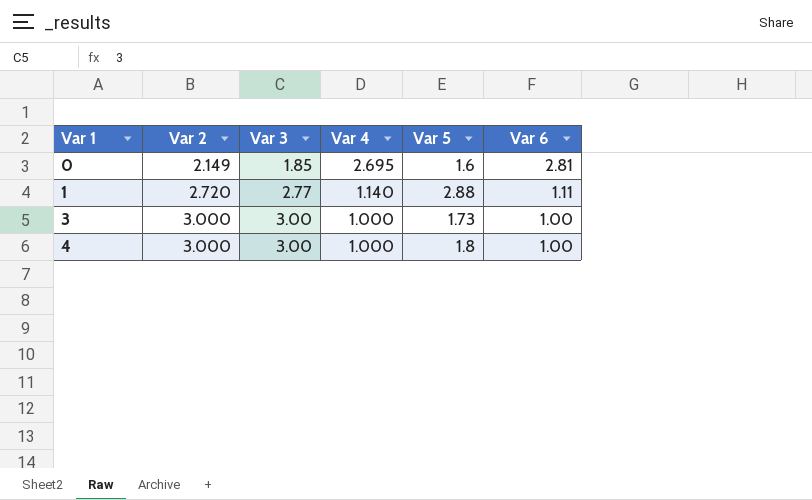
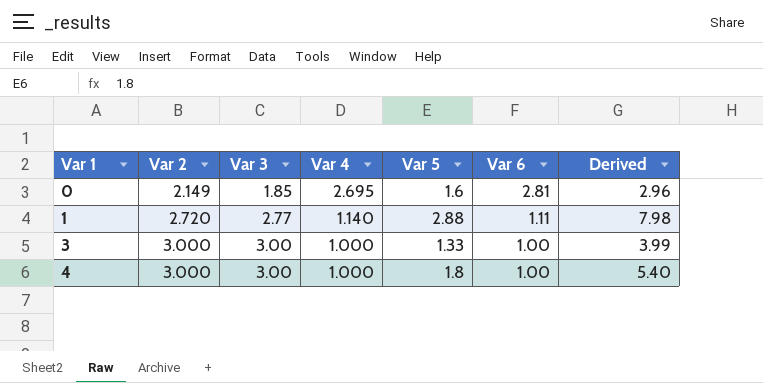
column Derived | formula: none -> [Var 3] * [Var 5]
3 | Var 5: 1.73 -> 1.33

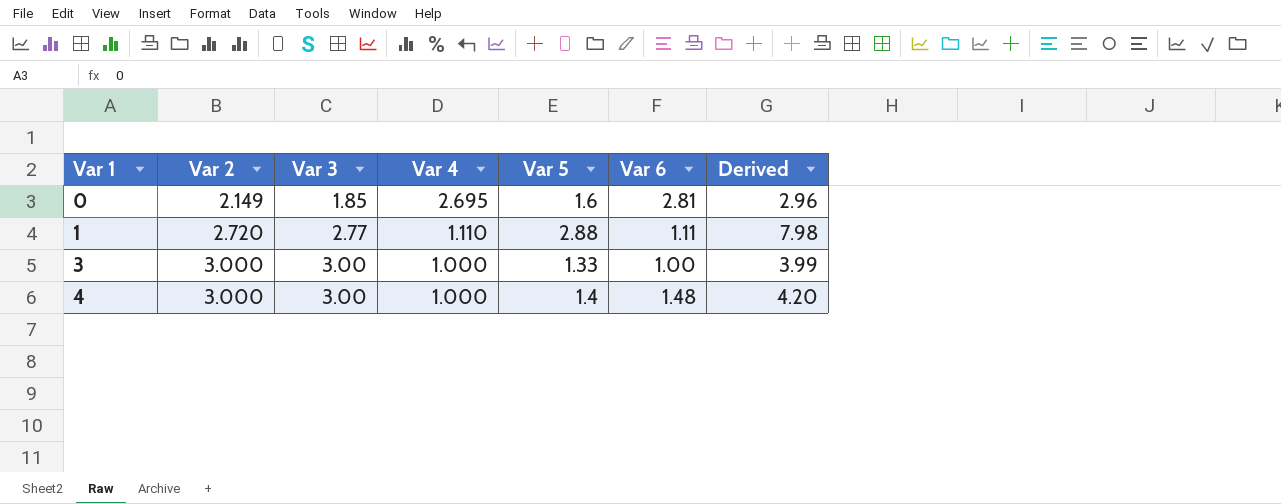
1 | Var 4: 1.140 -> 1.110
4 | Var 5: 1.8 -> 1.4
4 | Var 6: 1.00 -> 1.48
4 | Derived: 5.40 -> 4.20

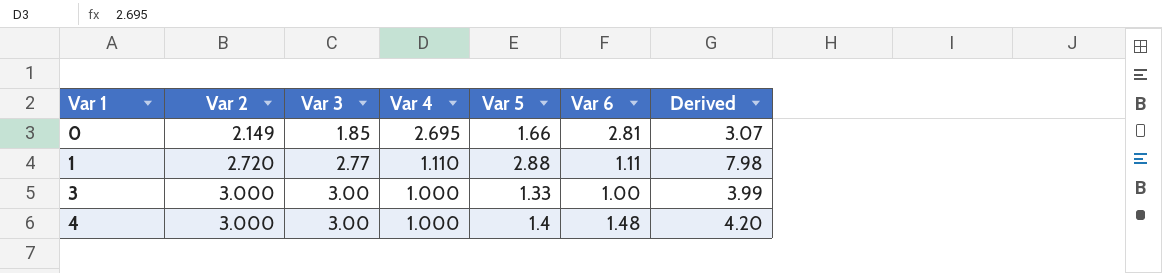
0 | Var 5: 1.6 -> 1.66
0 | Derived: 2.96 -> 3.07

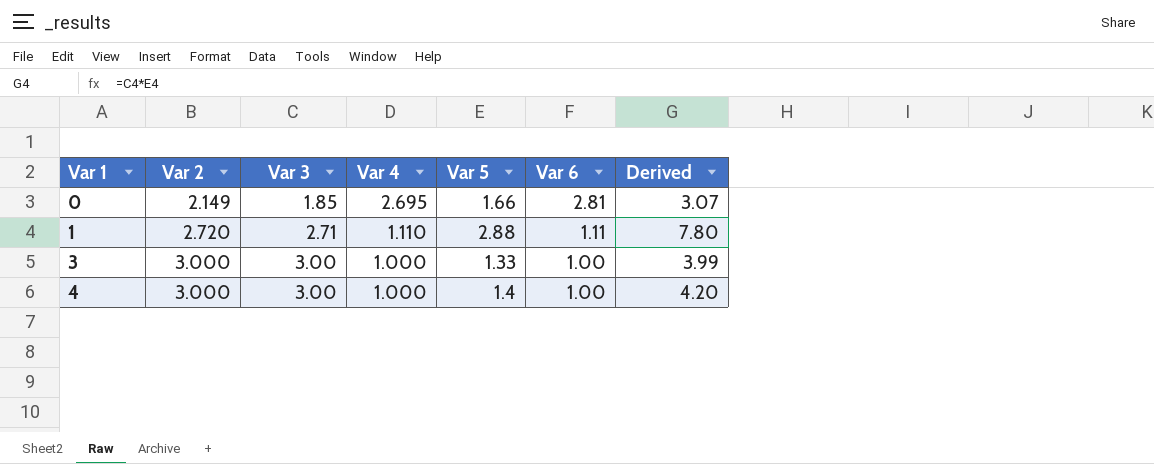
1 | Var 3: 2.77 -> 2.71
1 | Derived: 7.98 -> 7.80
4 | Var 6: 1.48 -> 1.00

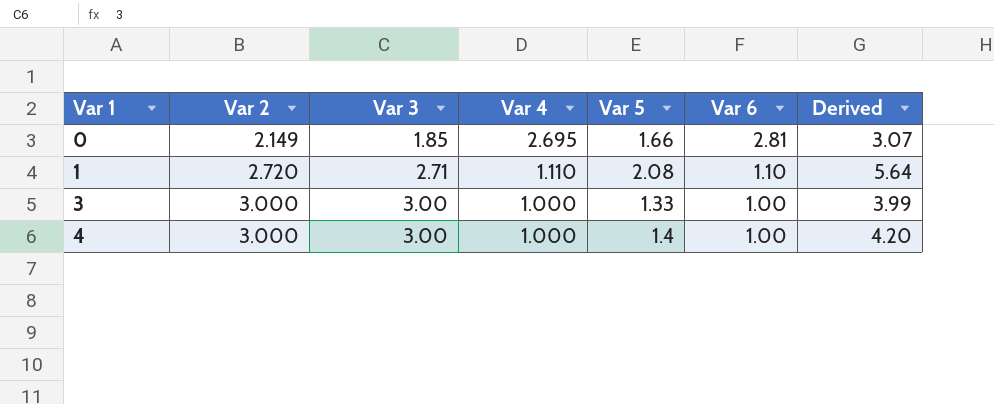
1 | Var 5: 2.88 -> 2.08
1 | Var 6: 1.11 -> 1.10
1 | Derived: 7.80 -> 5.64

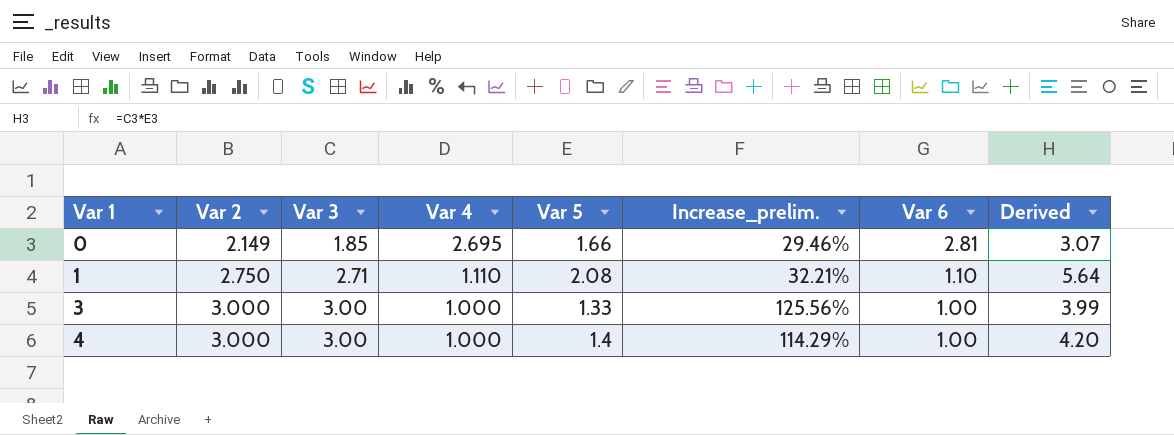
column Increase_prelim. | formula: none -> ([Var 2] - [Var 5]) / [Var 5]
1 | Var 2: 2.720 -> 2.750

